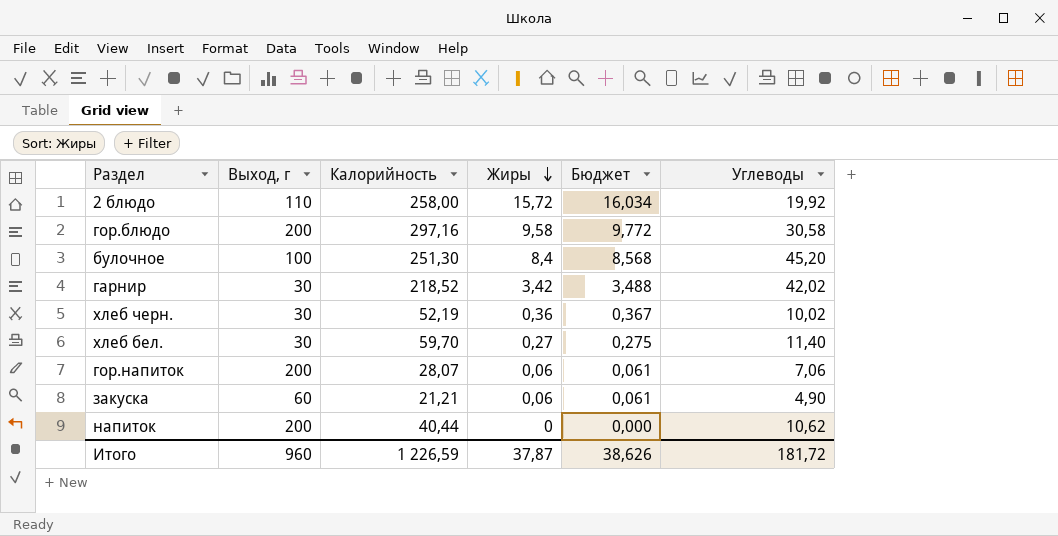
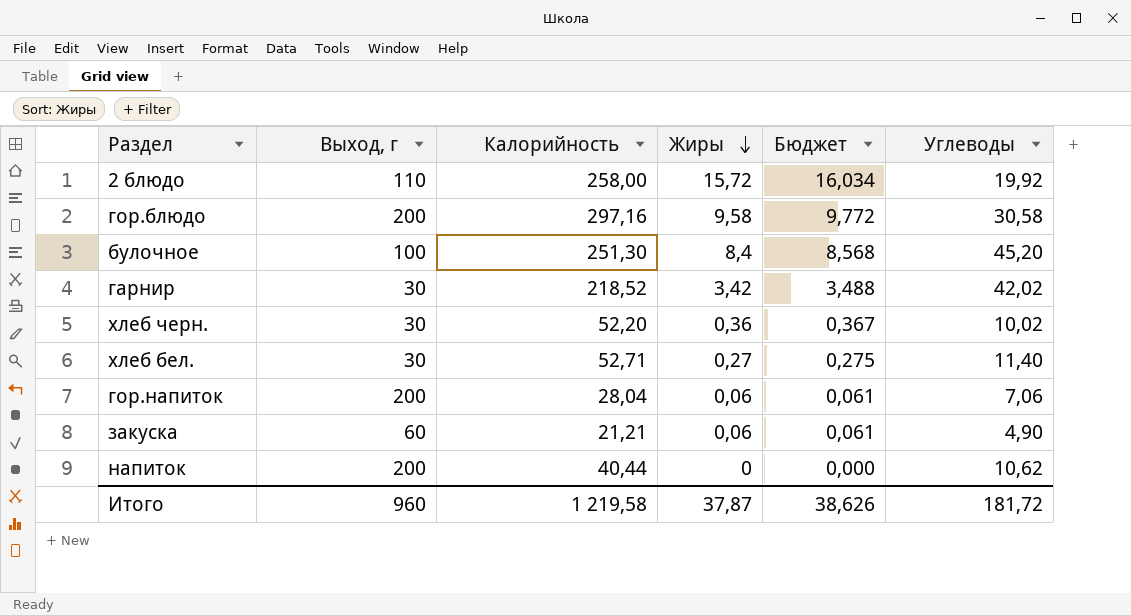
хлеб черн. | Калорийность: 52,19 -> 52,20
хлеб бел. | Калорийность: 59,70 -> 52,71
гор.напиток | Калорийность: 28,07 -> 28,04
Итого | Калорийность: 1 226,59 -> 1 219,58

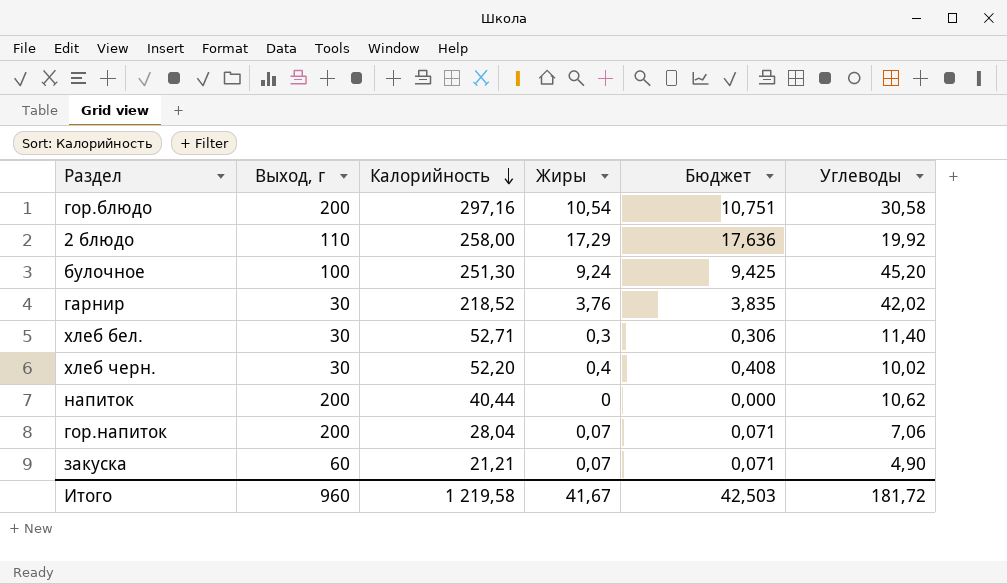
row order: Жиры descending -> Калорийность descending
гор.блюдо | Жиры: 9,58 -> 10,54
гор.блюдо | Бюджет: 9,772 -> 10,751
2 блюдо | Жиры: 15,72 -> 17,29
2 блюдо | Бюджет: 16,034 -> 17,636
булочное | Жиры: 8,4 -> 9,24
булочное | Бюджет: 8,568 -> 9,425
гарнир | Жиры: 3,42 -> 3,76
гарнир | Бюджет: 3,488 -> 3,835
хлеб бел. | Жиры: 0,27 -> 0,3
хлеб бел. | Бюджет: 0,275 -> 0,306
хлеб черн. | Жиры: 0,36 -> 0,4
хлеб черн. | Бюджет: 0,367 -> 0,408
гор.напиток | Жиры: 0,06 -> 0,07
гор.напиток | Бюджет: 0,061 -> 0,071
закуска | Жиры: 0,06 -> 0,07
закуска | Бюджет: 0,061 -> 0,071
Итого | Жиры: 37,87 -> 41,67
Итого | Бюджет: 38,626 -> 42,503

